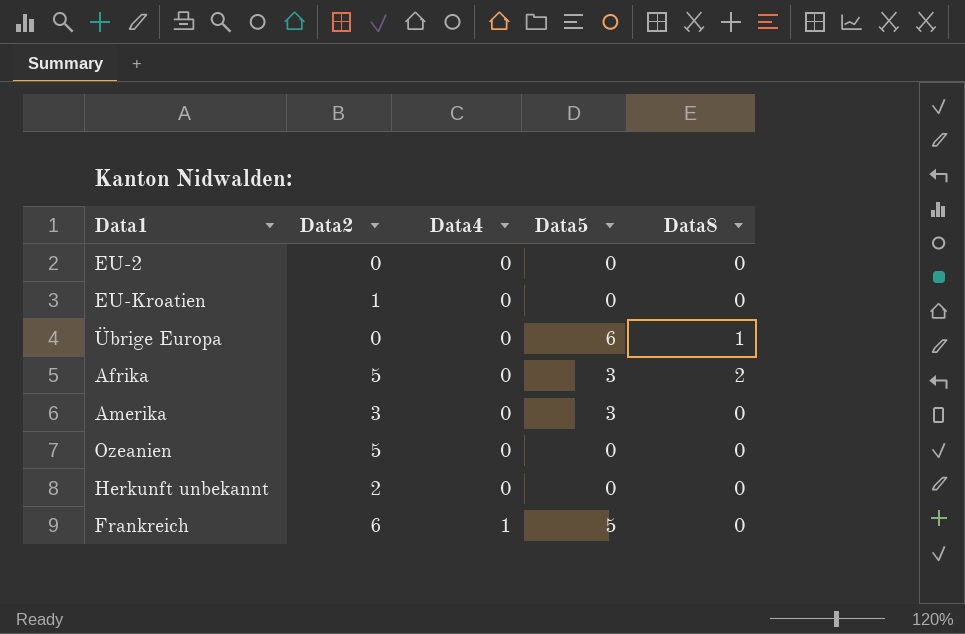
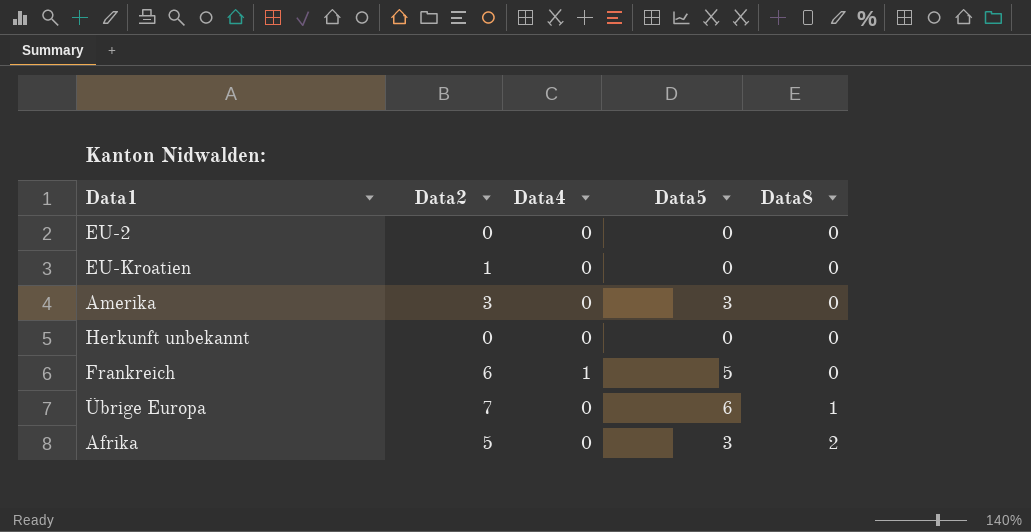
row order: Data4 ascending -> Data8 ascending
row Ozeanien: 5 | 0 | 0 | 0 -> none
Herkunft unbekannt | Data2: 2 -> 0
Übrige Europa | Data2: 0 -> 7

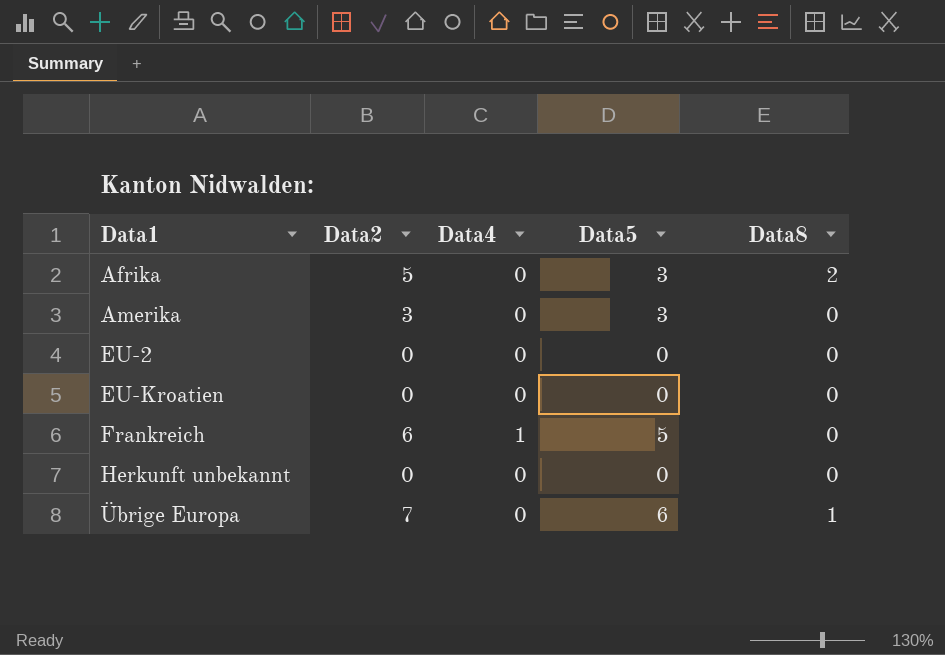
row order: Data8 ascending -> Data1 ascending
EU-Kroatien | Data2: 1 -> 0

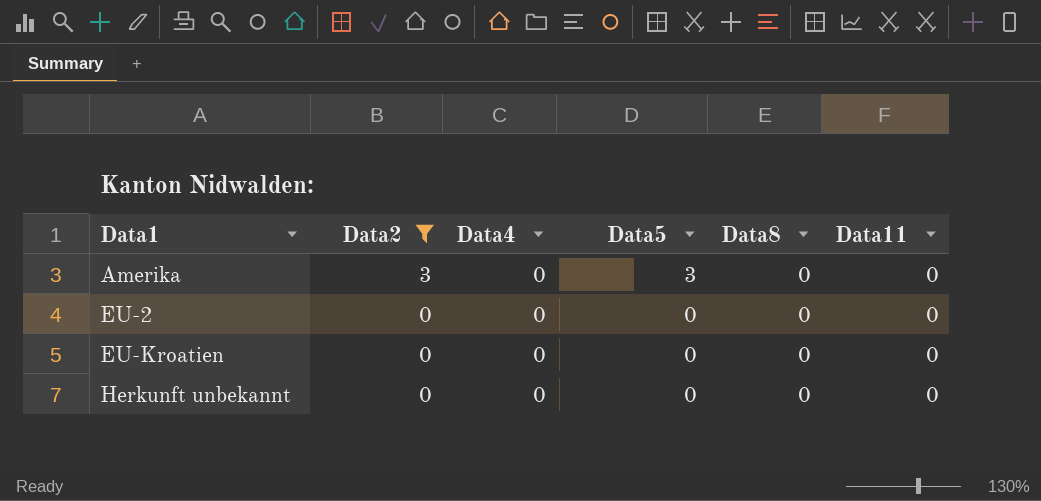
filter: none -> Data2 <= 3
column Data11 | position: none -> 6

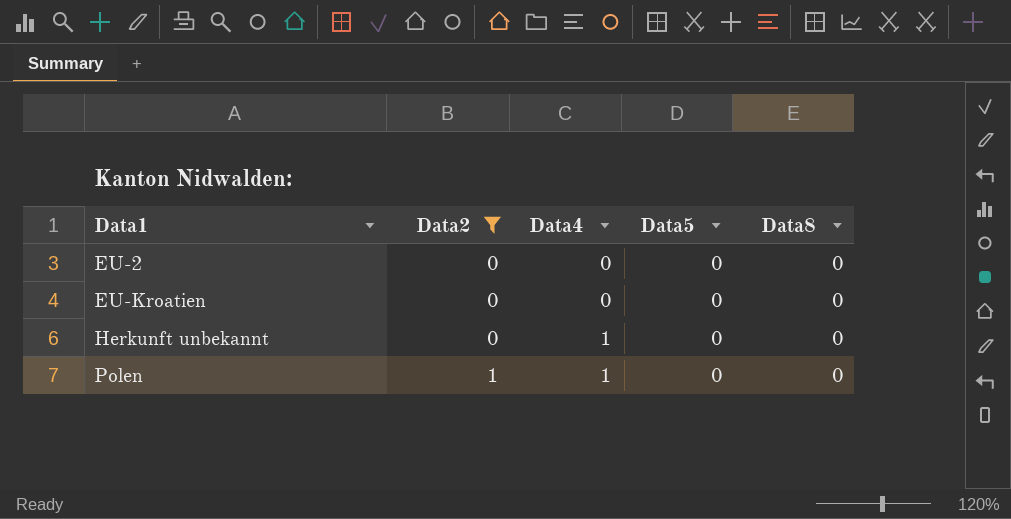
column Data11 | position: 6 -> none
row Amerika: 3 | 0 | 3 | 0 | 0 -> none
Herkunft unbekannt | Data4: 0 -> 1
row Polen: none -> 1 | 1 | 0 | 0

